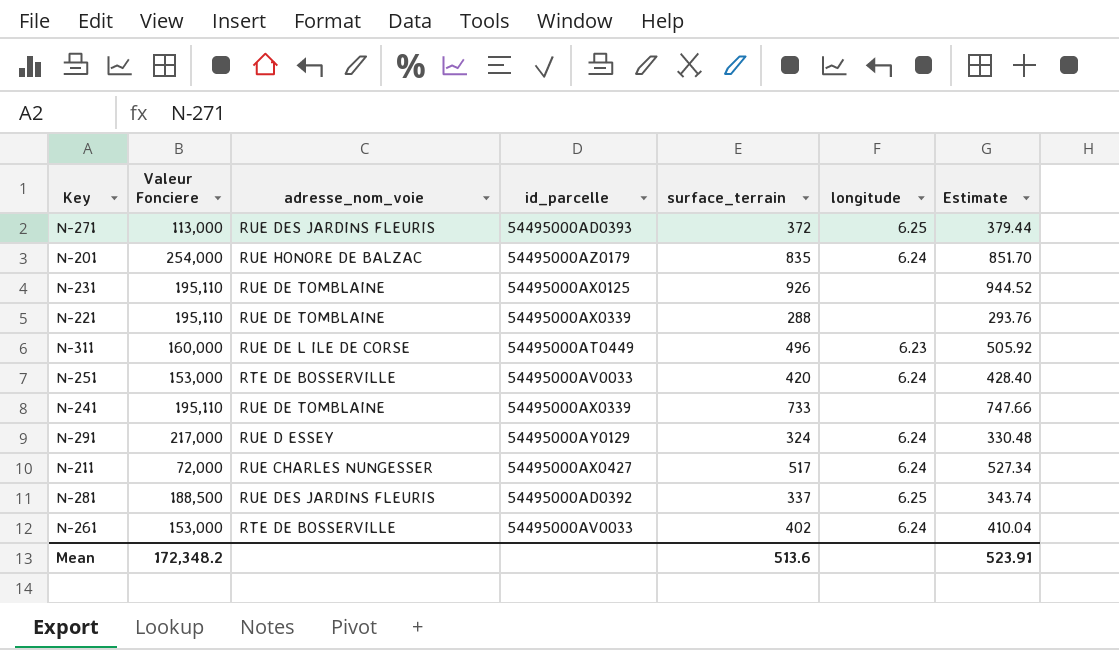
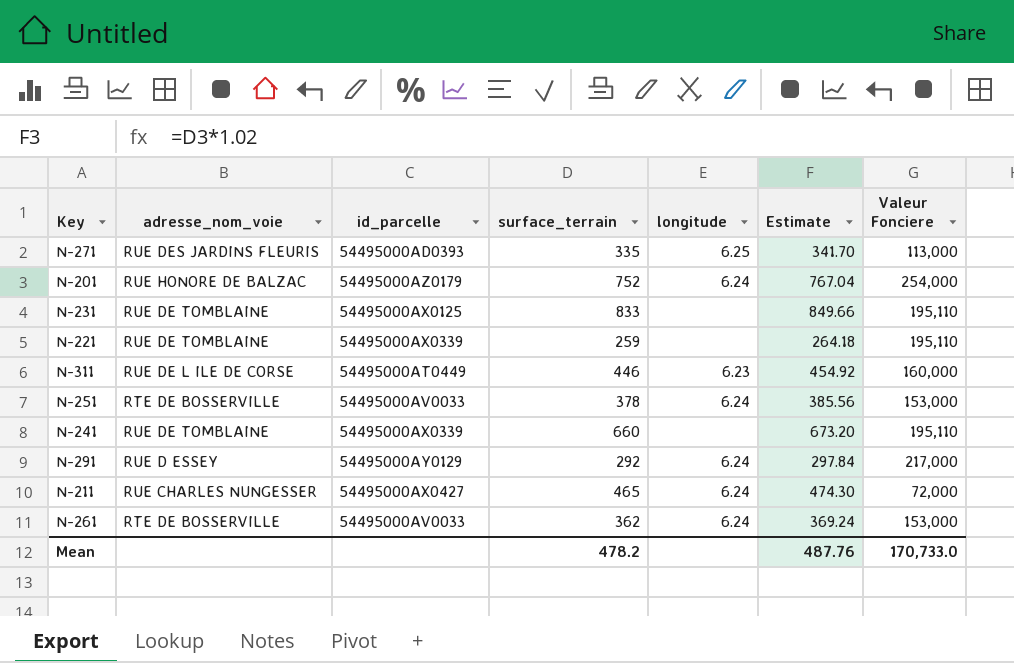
column Valeur Fonciere | position: 2 -> 7
row N-281: 188,500 | RUE DES JARDINS FLEURIS | 54495000AD0392 | 337 | 6.25 | 343.74 -> none
N-271 | surface_terrain: 372 -> 335
N-271 | Estimate: 379.44 -> 341.70
N-201 | surface_terrain: 835 -> 752
N-201 | Estimate: 851.70 -> 767.04
N-231 | surface_terrain: 926 -> 833
N-231 | Estimate: 944.52 -> 849.66
N-221 | surface_terrain: 288 -> 259
N-221 | Estimate: 293.76 -> 264.18
N-311 | surface_terrain: 496 -> 446
N-311 | Estimate: 505.92 -> 454.92
N-251 | surface_terrain: 420 -> 378
N-251 | Estimate: 428.40 -> 385.56
N-241 | surface_terrain: 733 -> 660
N-241 | Estimate: 747.66 -> 673.20
N-291 | surface_terrain: 324 -> 292
N-291 | Estimate: 330.48 -> 297.84
N-211 | surface_terrain: 517 -> 465
N-211 | Estimate: 527.34 -> 474.30
N-261 | surface_terrain: 402 -> 362
N-261 | Estimate: 410.04 -> 369.24
Mean | surface_terrain: 513.6 -> 478.2
Mean | Estimate: 523.91 -> 487.76
Mean | Valeur Fonciere: 172,348.2 -> 170,733.0

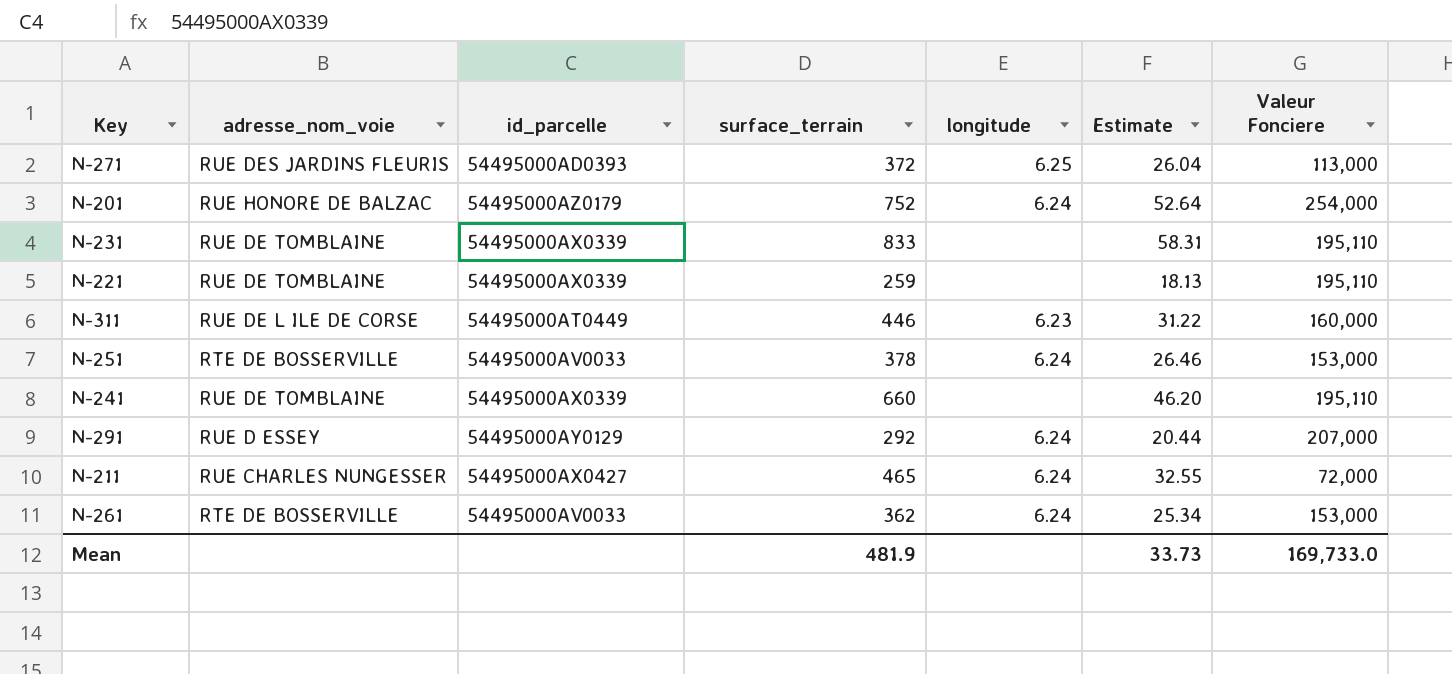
column Estimate | formula: [surface_terrain] * 1.02 -> [surface_terrain] * 0.07
N-271 | surface_terrain: 335 -> 372
N-231 | id_parcelle: 54495000AX0125 -> 54495000AX0339
N-291 | Valeur Fonciere: 217,000 -> 207,000
Mean | surface_terrain: 478.2 -> 481.9
Mean | Estimate: 487.76 -> 33.73
Mean | Valeur Fonciere: 170,733.0 -> 169,733.0

